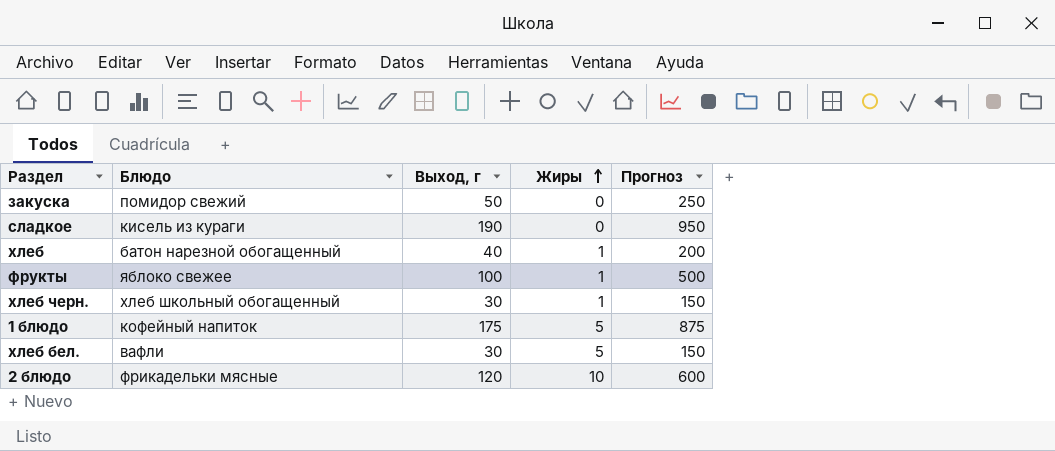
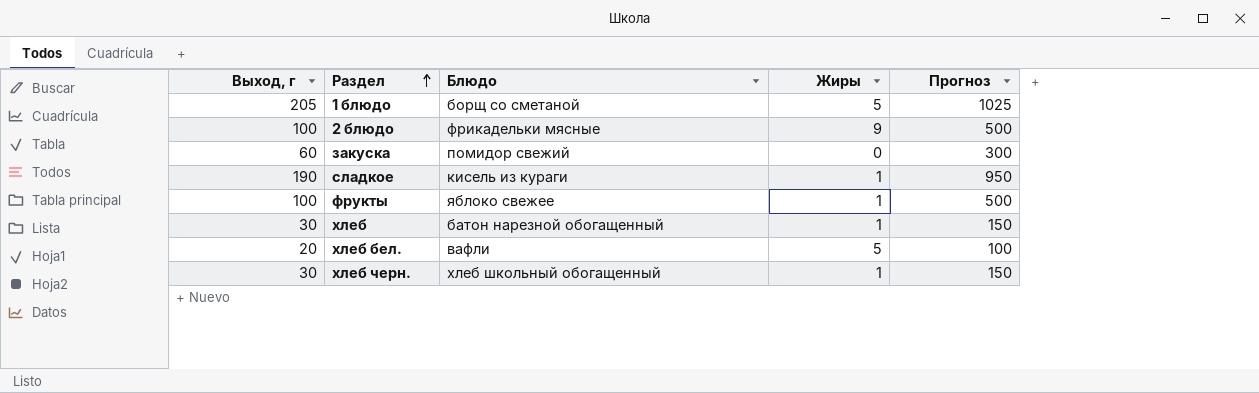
row order: Жиры ascending -> Раздел ascending
column Выход, г | position: 3 -> 1
1 блюдо | Выход, г: 175 -> 205
1 блюдо | Блюдо: кофейный напиток -> борщ со сметаной
1 блюдо | Прогноз: 875 -> 1025
2 блюдо | Выход, г: 120 -> 100
2 блюдо | Жиры: 10 -> 9
2 блюдо | Прогноз: 600 -> 500
закуска | Выход, г: 50 -> 60
закуска | Прогноз: 250 -> 300
сладкое | Жиры: 0 -> 1
хлеб | Выход, г: 40 -> 30
хлеб | Прогноз: 200 -> 150
хлеб бел. | Выход, г: 30 -> 20
хлеб бел. | Прогноз: 150 -> 100

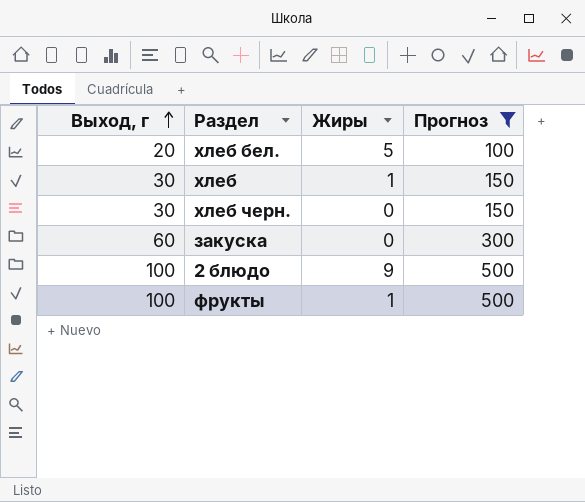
filter: none -> Прогноз <= 500
row order: Раздел ascending -> Выход, г ascending
column Блюдо | position: 3 -> none
хлеб черн. | Жиры: 1 -> 0

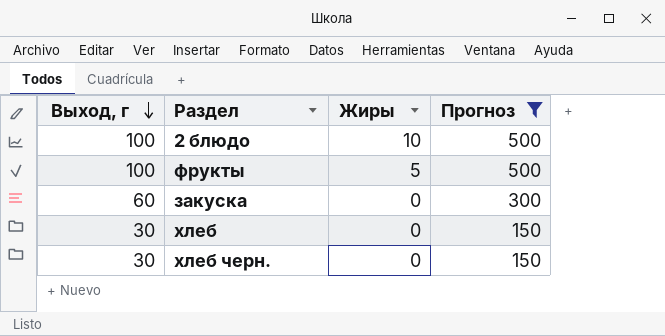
row order: Выход, г ascending -> Выход, г descending
row хлеб бел.: 20 | 5 | 100 -> none
2 блюдо | Жиры: 9 -> 10
фрукты | Жиры: 1 -> 5
хлеб | Жиры: 1 -> 0

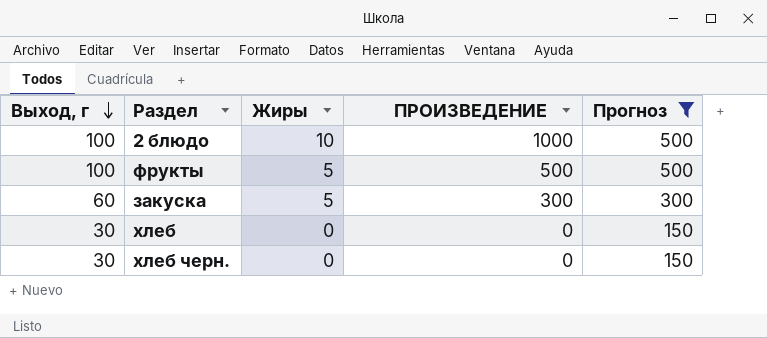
column ПРОИЗВЕДЕНИЕ | formula: none -> [Выход, г] * [Жиры]
закуска | Жиры: 0 -> 5

